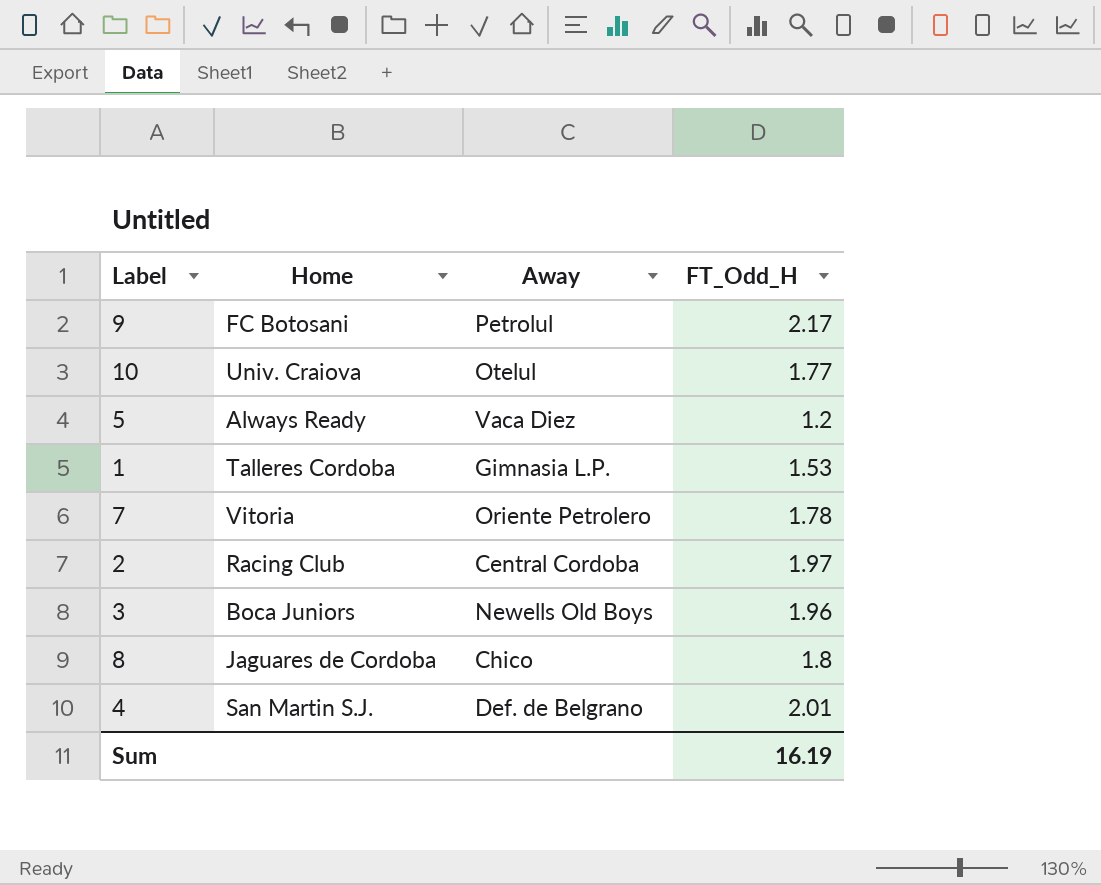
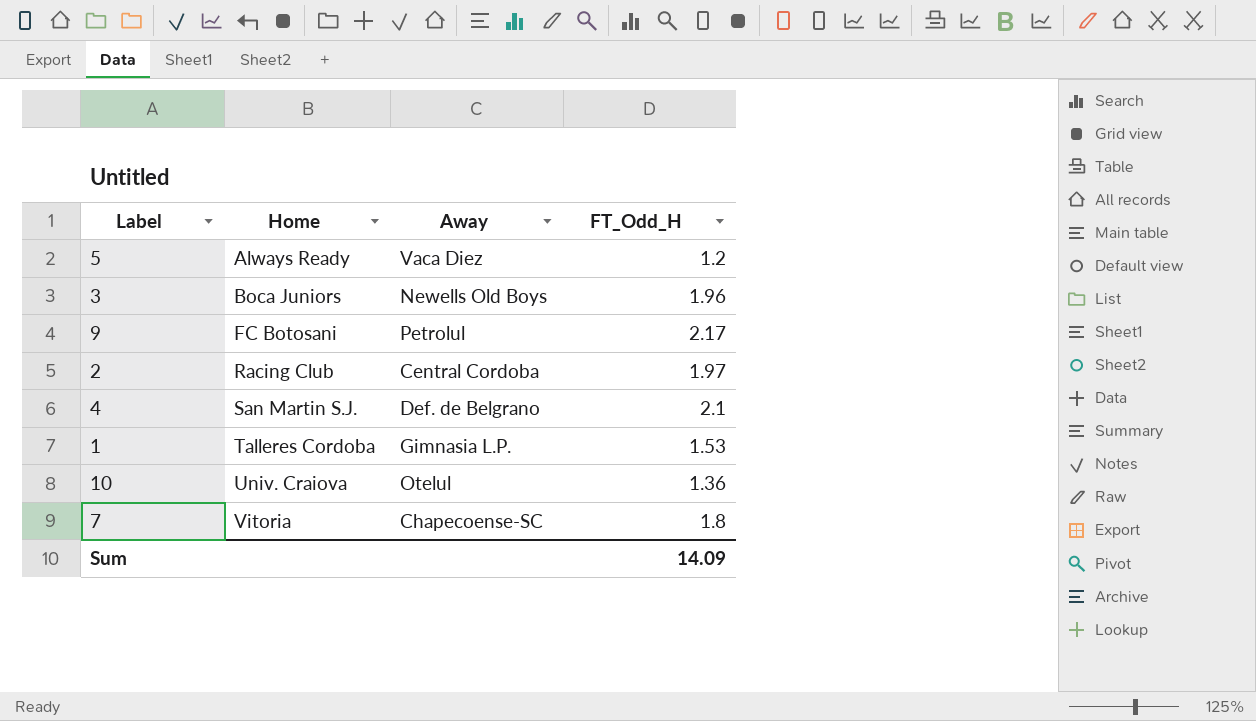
row order: none -> Home ascending
row 8: Jaguares de Cordoba | Chico | 1.8 -> none
4 | FT_Odd_H: 2.01 -> 2.1
10 | FT_Odd_H: 1.77 -> 1.36
7 | Away: Oriente Petrolero -> Chapecoense-SC
7 | FT_Odd_H: 1.78 -> 1.8
Sum | FT_Odd_H: 16.19 -> 14.09

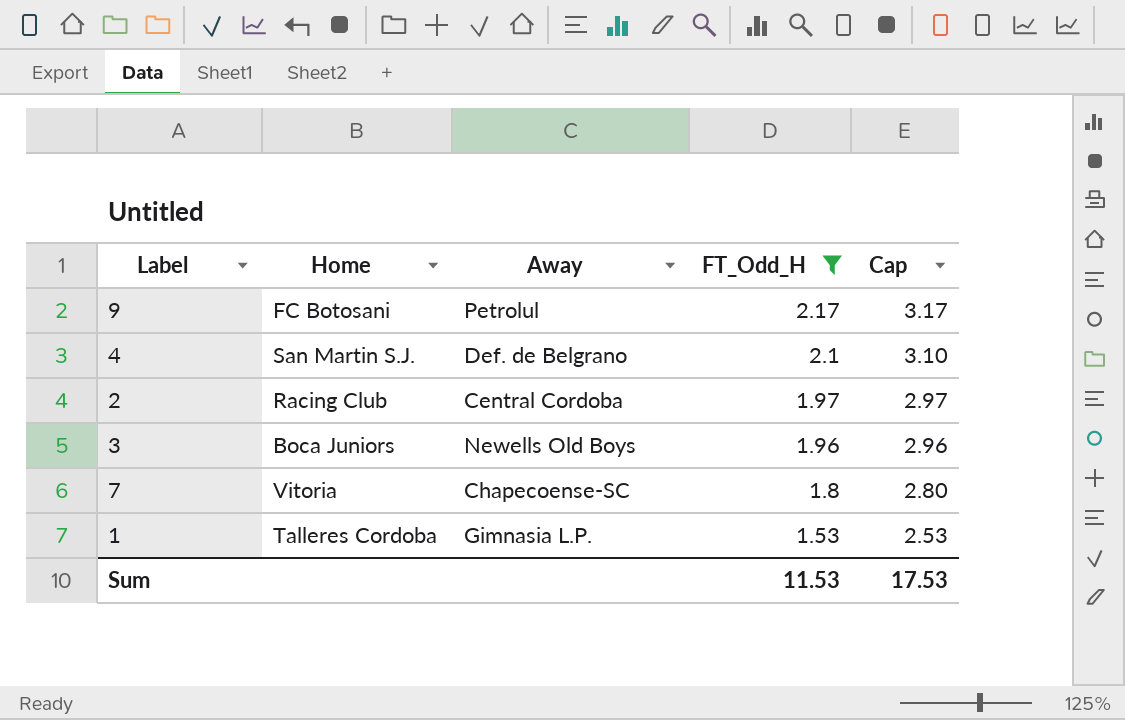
filter: none -> FT_Odd_H >= 1.53
row order: Home ascending -> FT_Odd_H descending
column Cap | formula: none -> [FT_Odd_H] + 1
Sum | FT_Odd_H: 14.09 -> 11.53

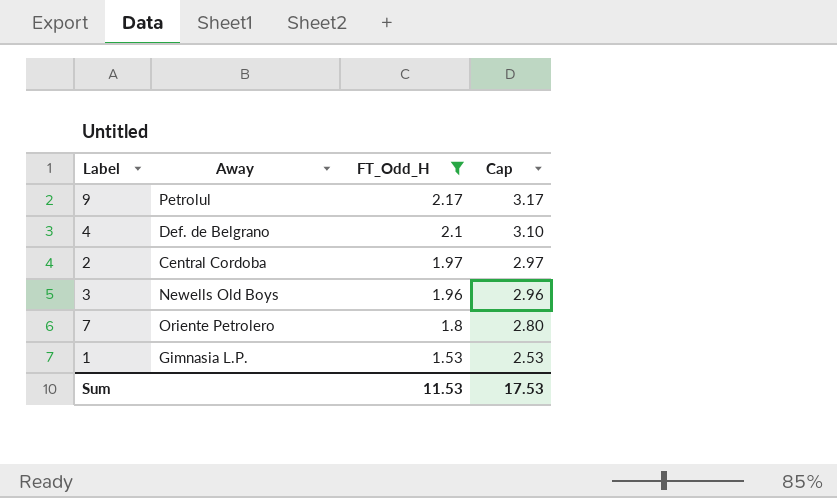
column Home | position: 2 -> none
7 | Away: Chapecoense-SC -> Oriente Petrolero

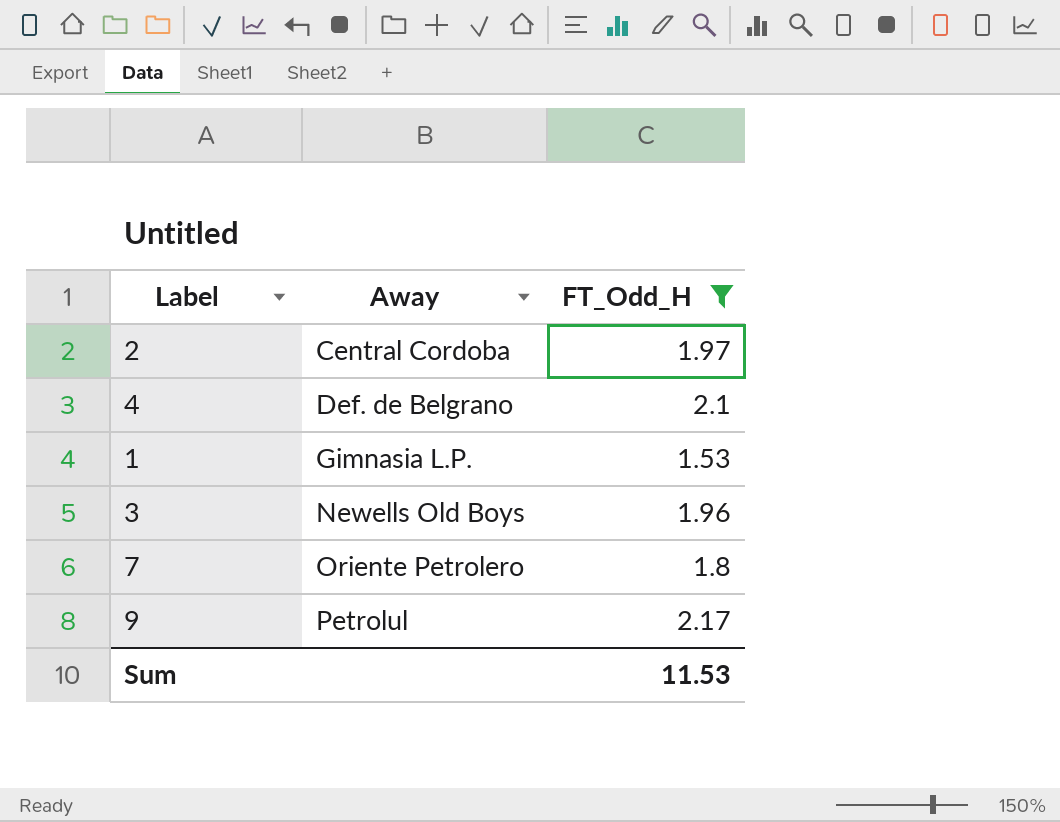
row order: FT_Odd_H descending -> Away ascending
column Cap | formula: [FT_Odd_H] + 1 -> none

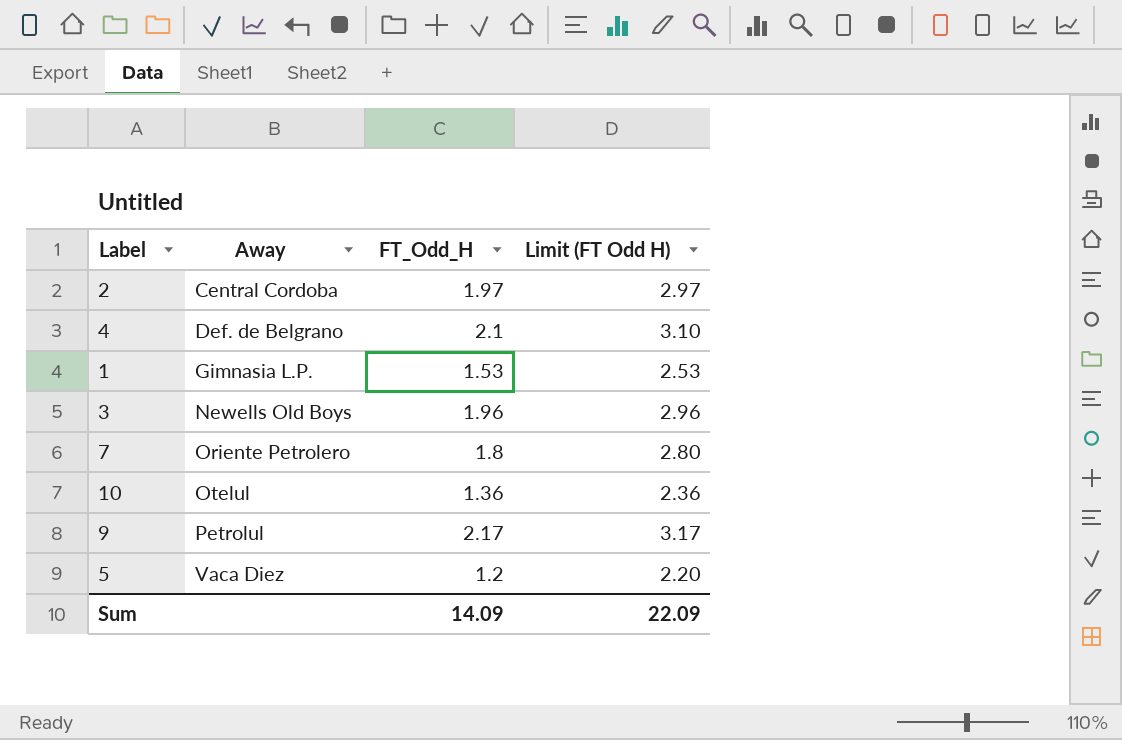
filter: FT_Odd_H >= 1.53 -> none
column Limit (FT Odd H) | formula: none -> [FT_Odd_H] + 1
Sum | FT_Odd_H: 11.53 -> 14.09

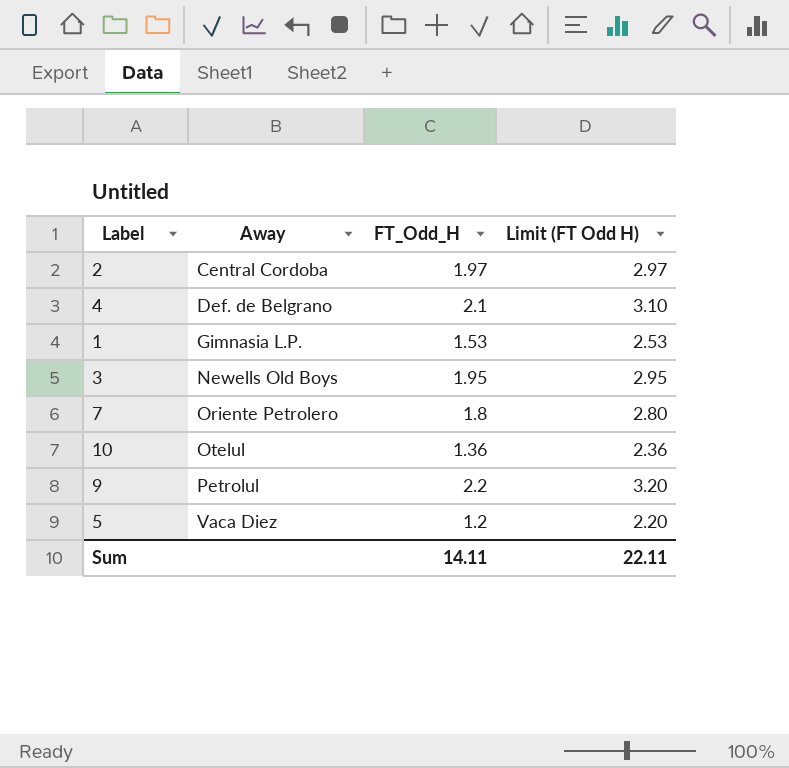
3 | FT_Odd_H: 1.96 -> 1.95
3 | Limit (FT Odd H): 2.96 -> 2.95
9 | FT_Odd_H: 2.17 -> 2.2
9 | Limit (FT Odd H): 3.17 -> 3.20
Sum | FT_Odd_H: 14.09 -> 14.11
Sum | Limit (FT Odd H): 22.09 -> 22.11

